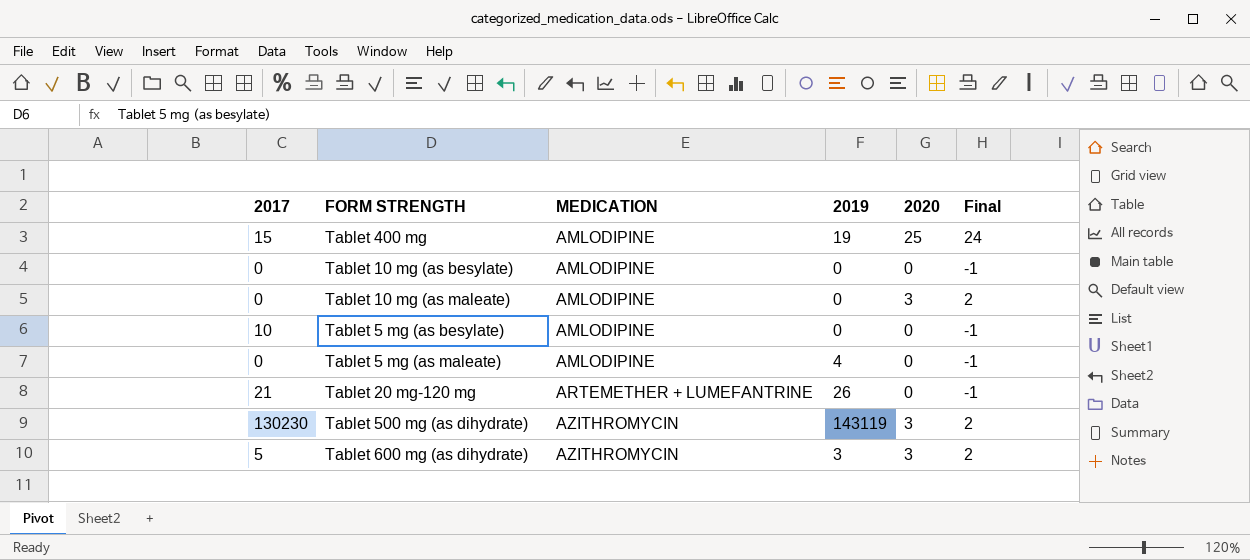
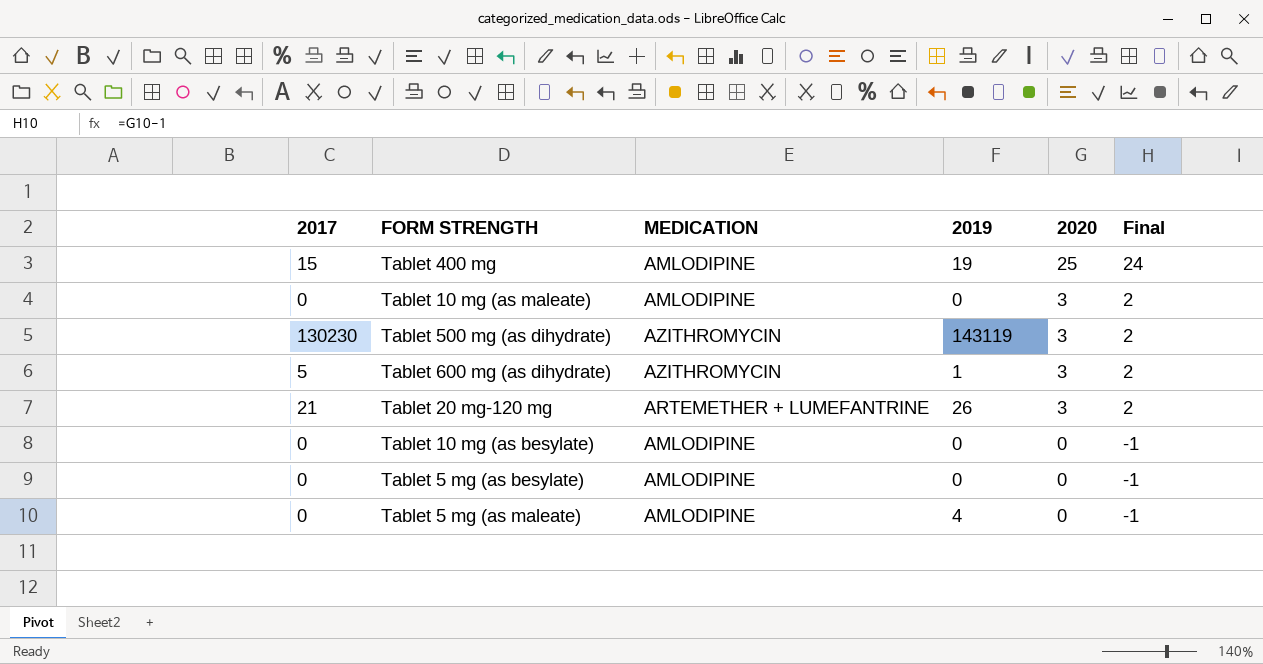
row order: MEDICATION ascending -> 2020 descending
Tablet 600 mg (as dihydrate) | 2019: 3 -> 1
Tablet 20 mg-120 mg | 2020: 0 -> 3
Tablet 20 mg-120 mg | Final: -1 -> 2
Tablet 5 mg (as besylate) | 2017: 10 -> 0

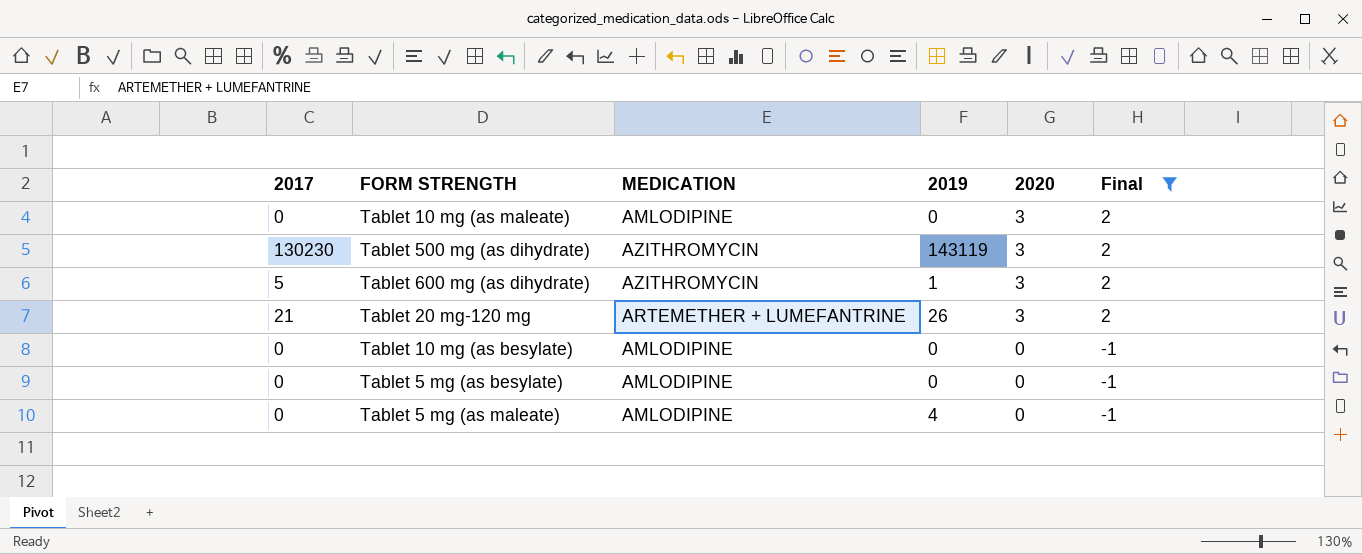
filter: none -> Final != 24

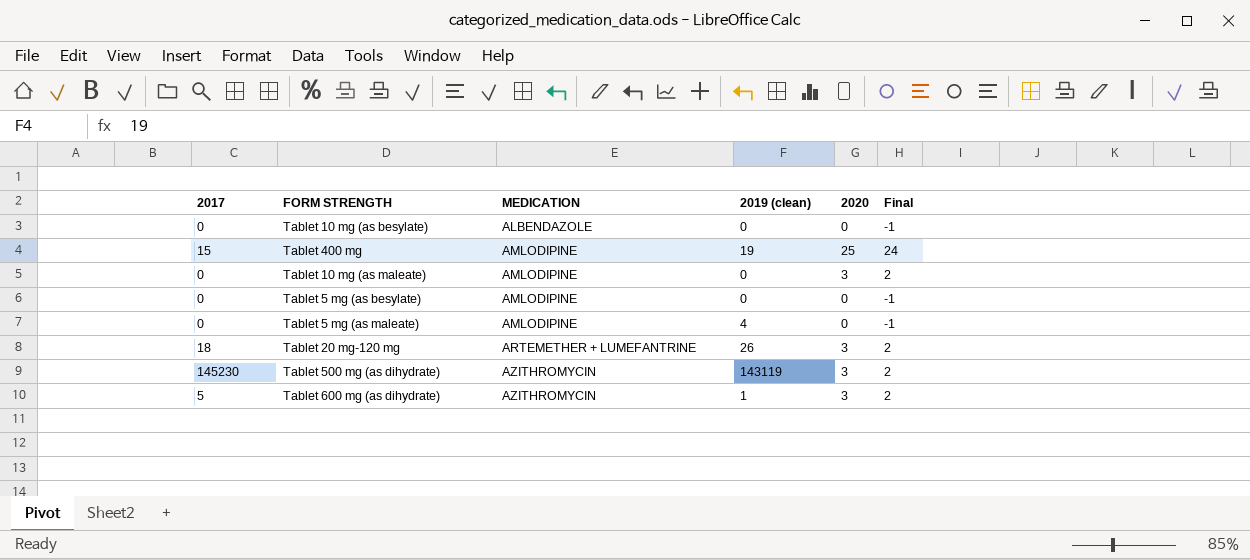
filter: Final != 24 -> none
row order: 2020 descending -> MEDICATION ascending
column name: 2019 -> 2019 (clean)
Tablet 10 mg (as besylate) | MEDICATION: AMLODIPINE -> ALBENDAZOLE
Tablet 20 mg-120 mg | 2017: 21 -> 18
Tablet 500 mg (as dihydrate) | 2017: 130230 -> 145230

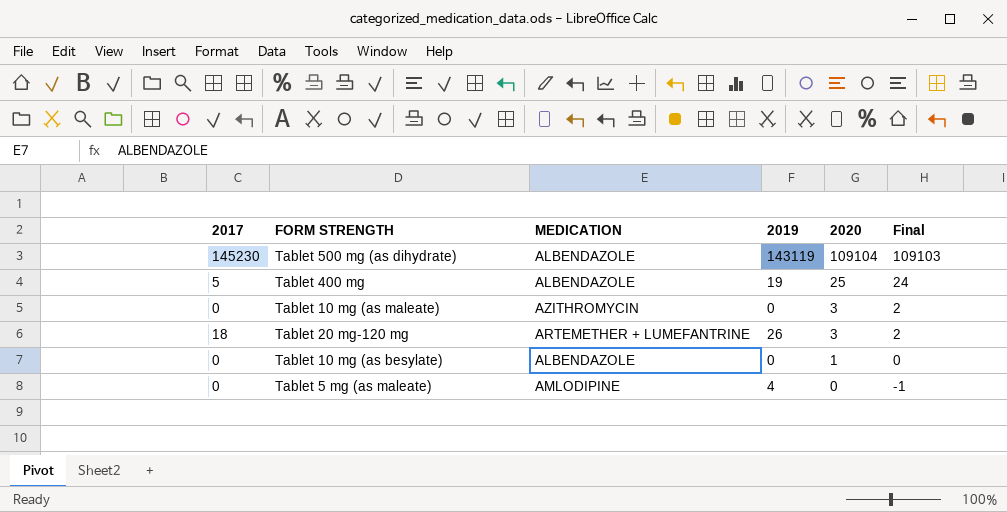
row order: MEDICATION ascending -> 2020 descending
column name: 2019 (clean) -> 2019
row Tablet 5 mg (as besylate): 0 | AMLODIPINE | 0 | 0 | -1 -> none
row Tablet 600 mg (as dihydrate): 5 | AZITHROMYCIN | 1 | 3 | 2 -> none
Tablet 500 mg (as dihydrate) | MEDICATION: AZITHROMYCIN -> ALBENDAZOLE
Tablet 500 mg (as dihydrate) | 2020: 3 -> 109104
Tablet 500 mg (as dihydrate) | Final: 2 -> 109103
Tablet 400 mg | 2017: 15 -> 5
Tablet 400 mg | MEDICATION: AMLODIPINE -> ALBENDAZOLE
Tablet 10 mg (as maleate) | MEDICATION: AMLODIPINE -> AZITHROMYCIN
Tablet 10 mg (as besylate) | 2020: 0 -> 1
Tablet 10 mg (as besylate) | Final: -1 -> 0

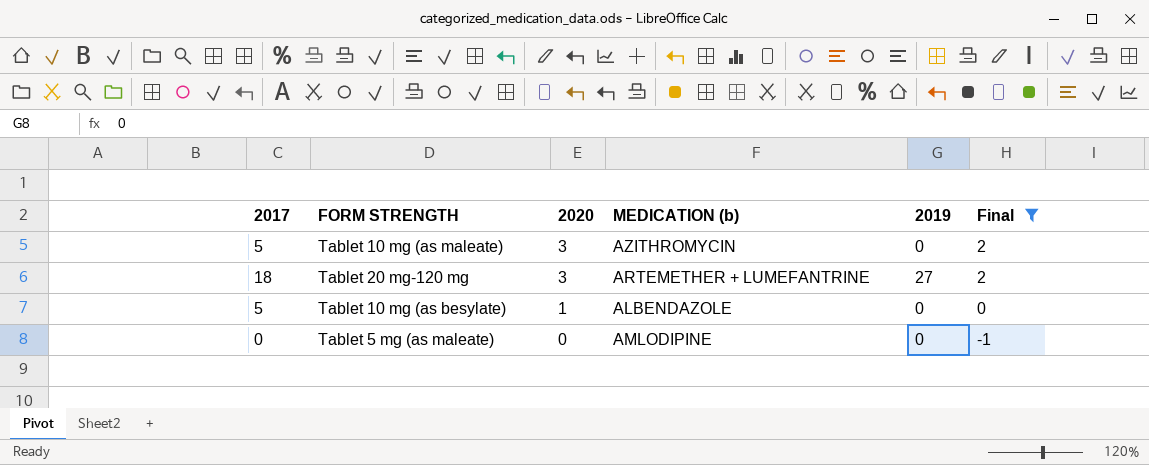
filter: none -> Final <= 2
column 2020 | position: 5 -> 3
column name: MEDICATION -> MEDICATION (b)
Tablet 10 mg (as maleate) | 2017: 0 -> 5
Tablet 20 mg-120 mg | 2019: 26 -> 27
Tablet 10 mg (as besylate) | 2017: 0 -> 5
Tablet 5 mg (as maleate) | 2019: 4 -> 0

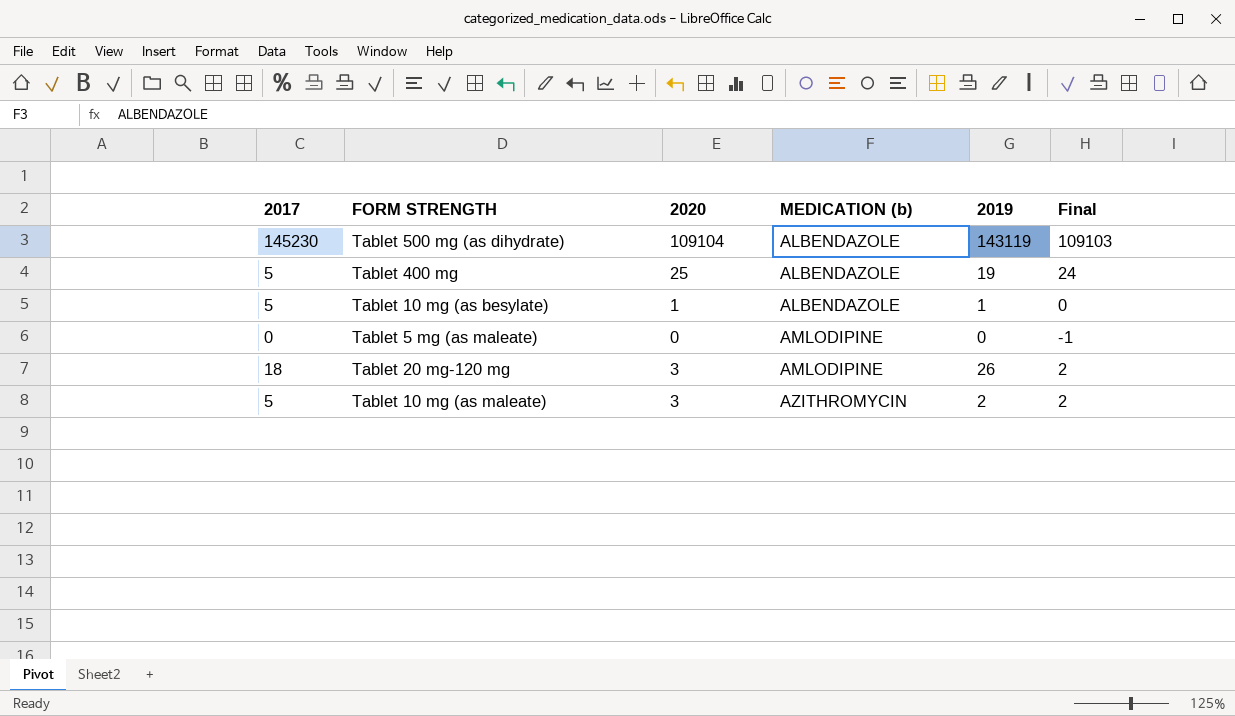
filter: Final <= 2 -> none
row order: 2020 descending -> MEDICATION (b) ascending
Tablet 10 mg (as besylate) | 2019: 0 -> 1
Tablet 20 mg-120 mg | MEDICATION (b): ARTEMETHER + LUMEFANTRINE -> AMLODIPINE
Tablet 20 mg-120 mg | 2019: 27 -> 26
Tablet 10 mg (as maleate) | 2019: 0 -> 2

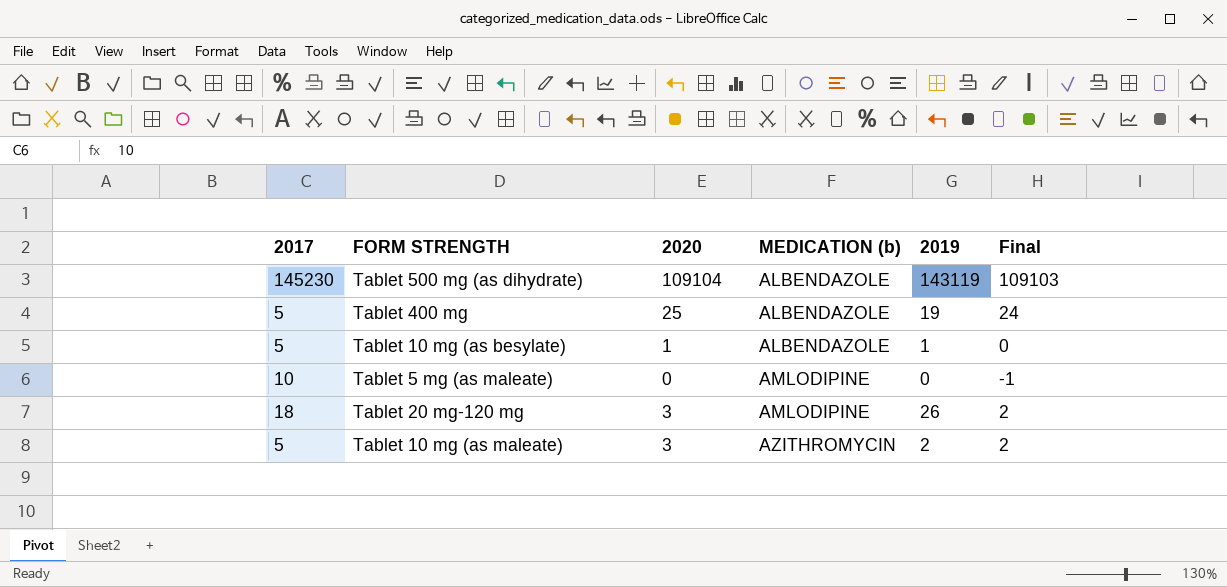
Tablet 5 mg (as maleate) | 2017: 0 -> 10

